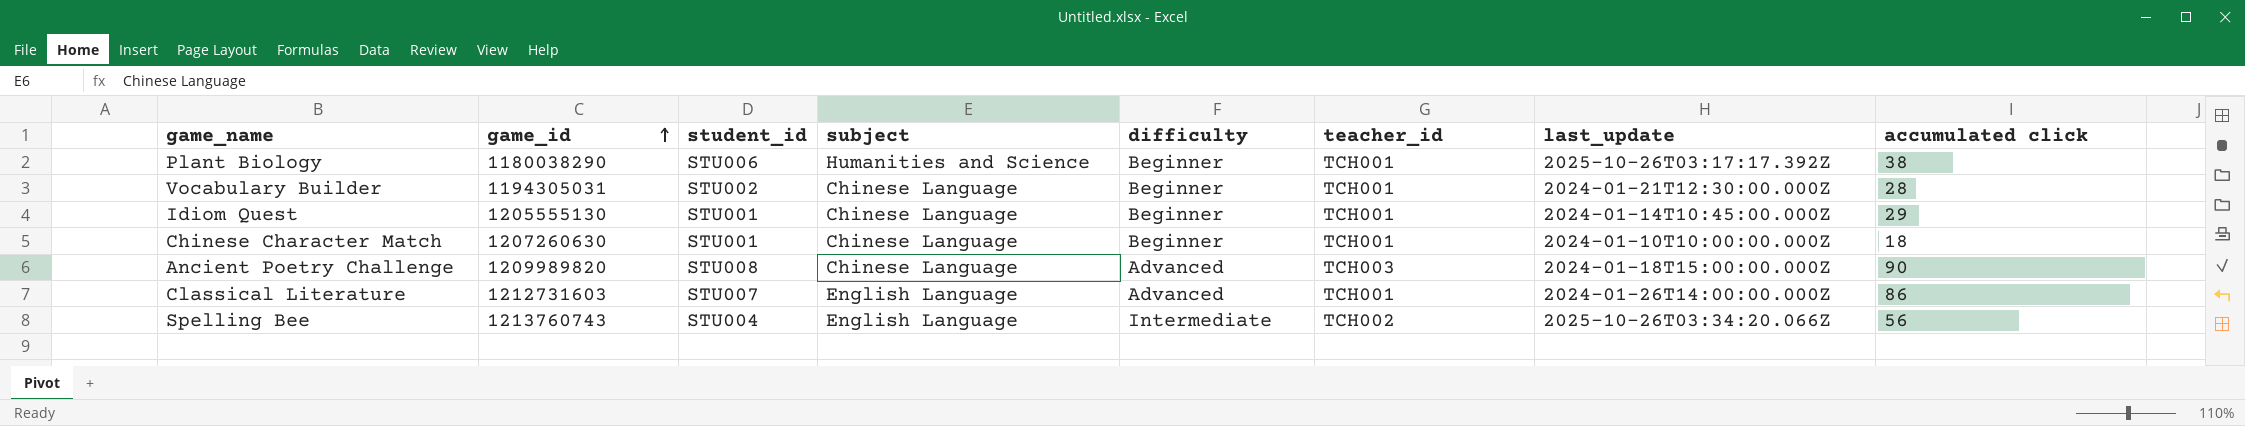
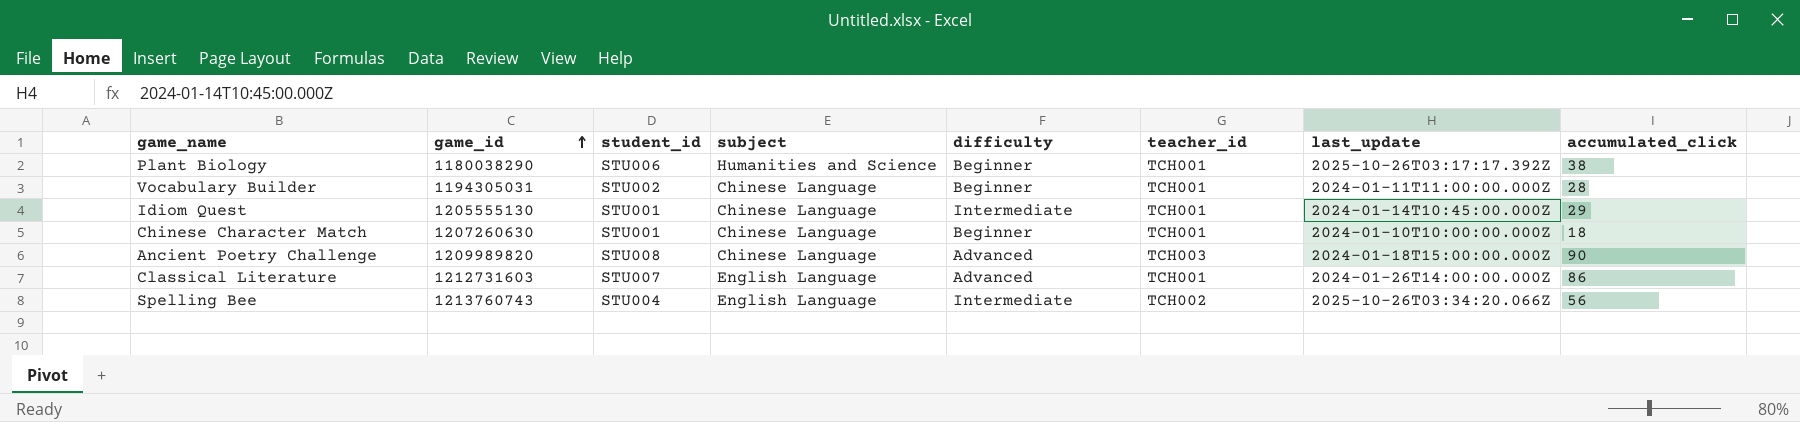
column name: accumulated click -> accumulated_click
Vocabulary Builder | last_update: 2024-01-21T12:30:00.000Z -> 2024-01-11T11:00:00.000Z
Idiom Quest | difficulty: Beginner -> Intermediate

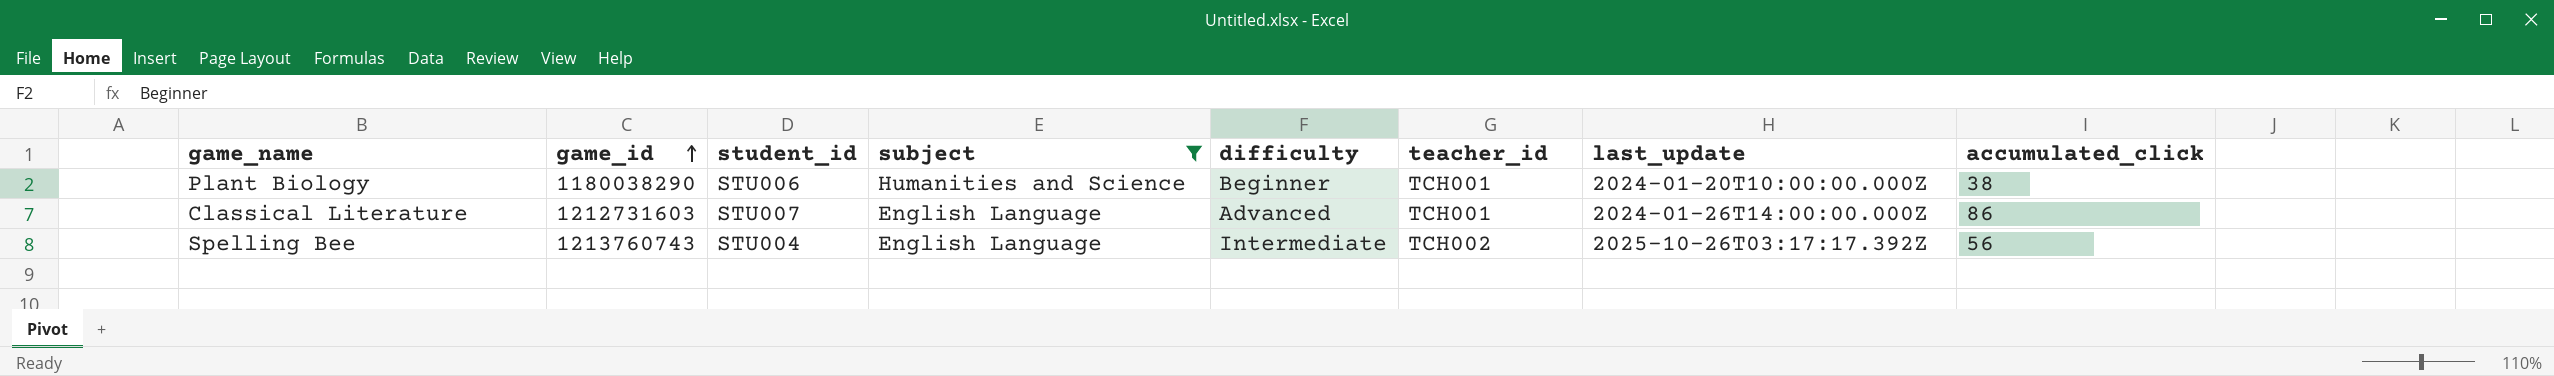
filter: none -> subject != Chinese Language
Plant Biology | last_update: 2025-10-26T03:17:17.392Z -> 2024-01-20T10:00:00.000Z
Spelling Bee | last_update: 2025-10-26T03:34:20.066Z -> 2025-10-26T03:17:17.392Z

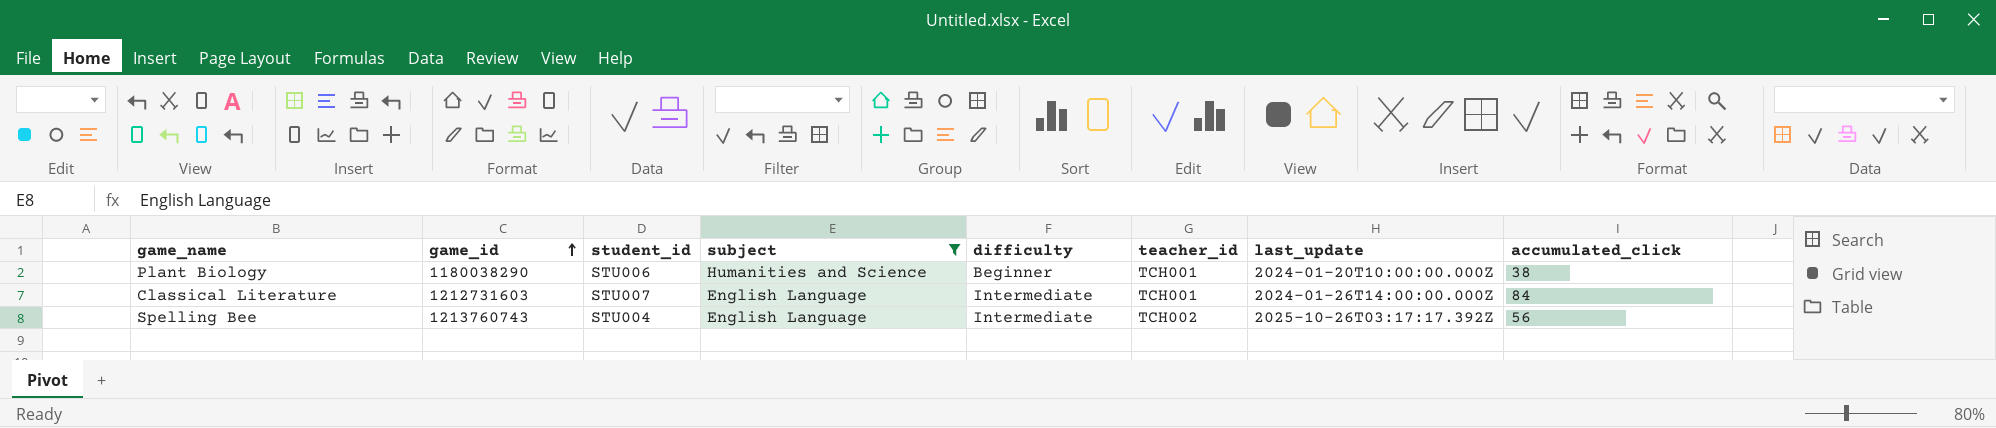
Classical Literature | difficulty: Advanced -> Intermediate
Classical Literature | accumulated_click: 86 -> 84

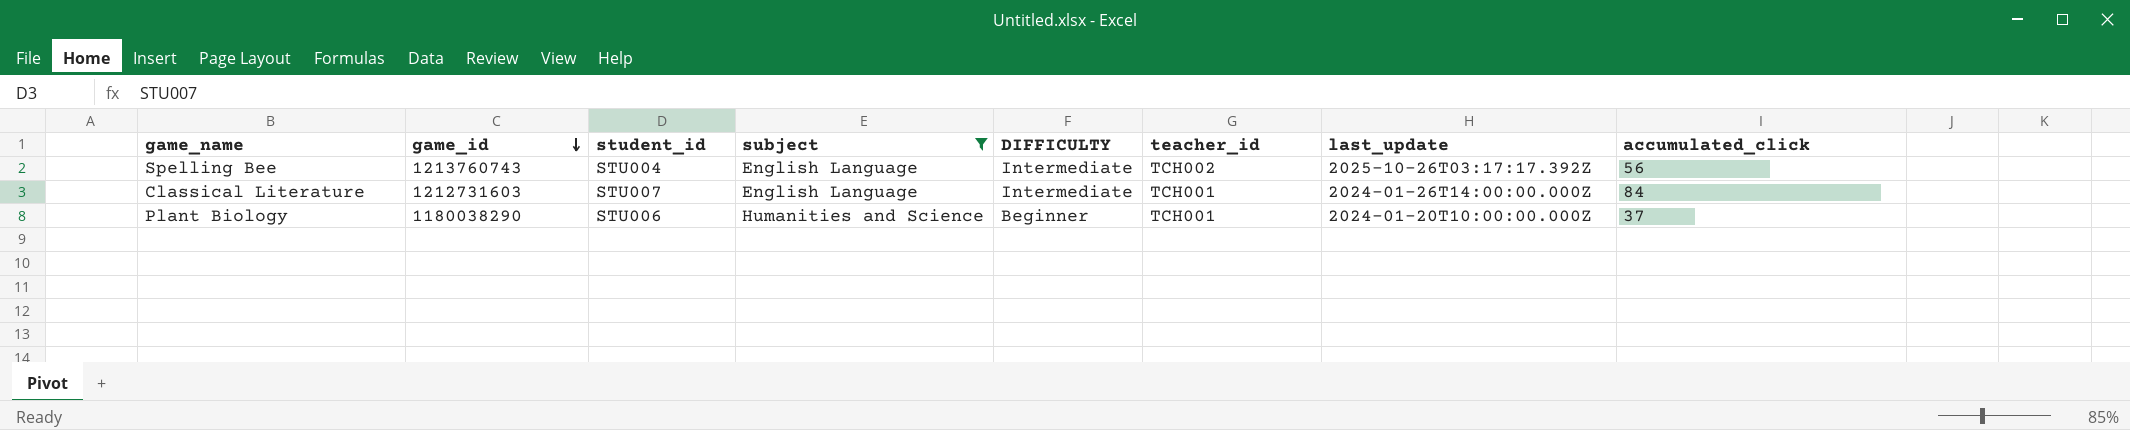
row order: game_id ascending -> game_id descending
column name: difficulty -> DIFFICULTY
Plant Biology | accumulated_click: 38 -> 37

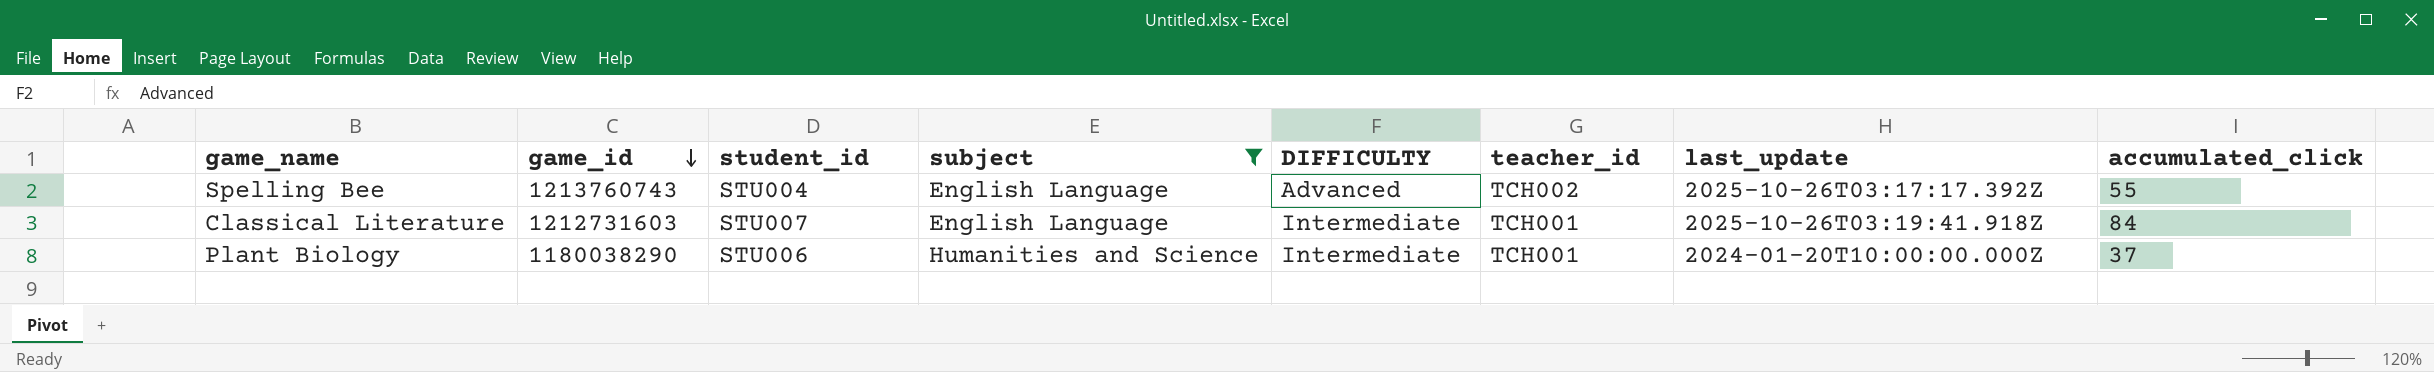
Spelling Bee | DIFFICULTY: Intermediate -> Advanced
Spelling Bee | accumulated_click: 56 -> 55
Classical Literature | last_update: 2024-01-26T14:00:00.000Z -> 2025-10-26T03:19:41.918Z
Plant Biology | DIFFICULTY: Beginner -> Intermediate

